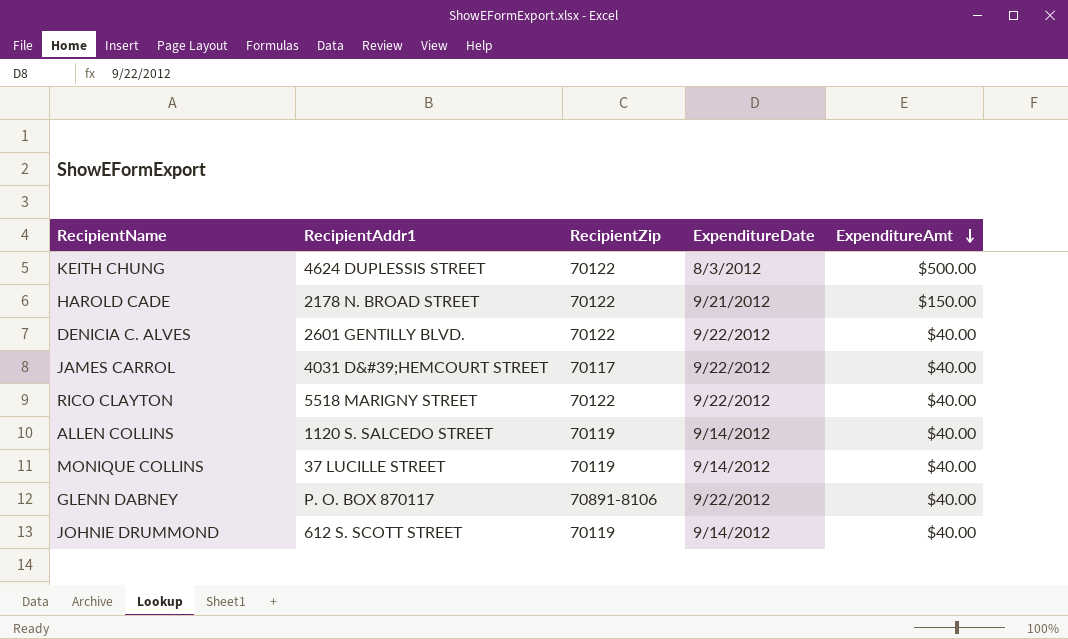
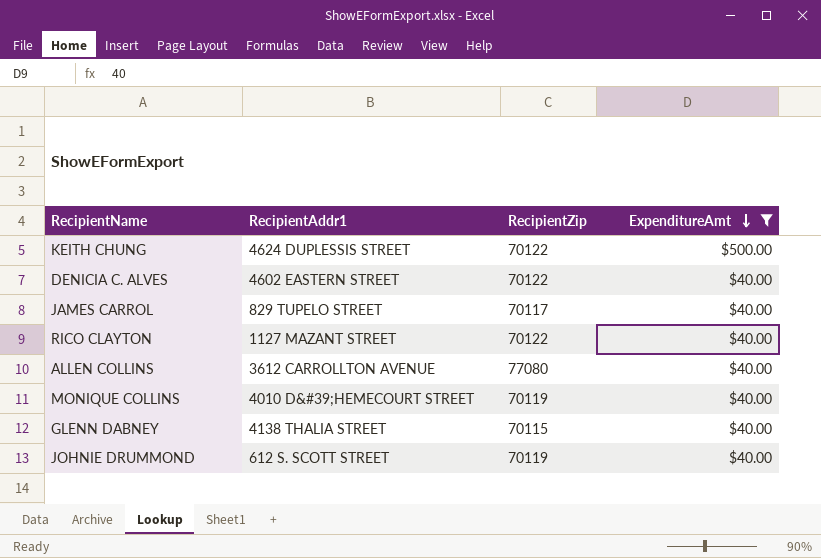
filter: none -> ExpenditureAmt != $150.00
column ExpenditureDate | position: 4 -> none
DENICIA C. ALVES | RecipientAddr1: 2601 GENTILLY BLVD. -> 4602 EASTERN STREET
JAMES CARROL | RecipientAddr1: 4031 D&#39;HEMCOURT STREET -> 829 TUPELO STREET
RICO CLAYTON | RecipientAddr1: 5518 MARIGNY STREET -> 1127 MAZANT STREET
ALLEN COLLINS | RecipientAddr1: 1120 S. SALCEDO STREET -> 3612 CARROLLTON AVENUE
ALLEN COLLINS | RecipientZip: 70119 -> 77080
MONIQUE COLLINS | RecipientAddr1: 37 LUCILLE STREET -> 4010 D&#39;HEMECOURT STREET
GLENN DABNEY | RecipientAddr1: P. O. BOX 870117 -> 4138 THALIA STREET
GLENN DABNEY | RecipientZip: 70891-8106 -> 70115

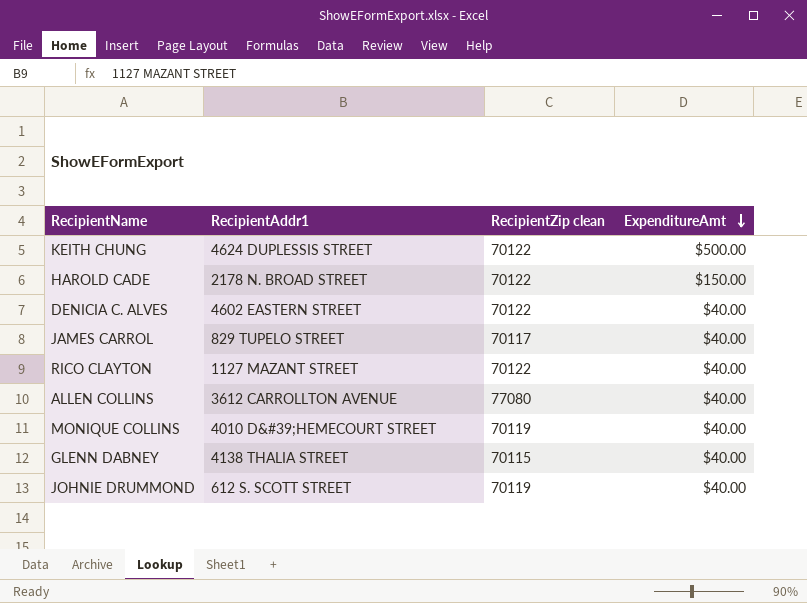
filter: ExpenditureAmt != $150.00 -> none
column name: RecipientZip -> RecipientZip clean

